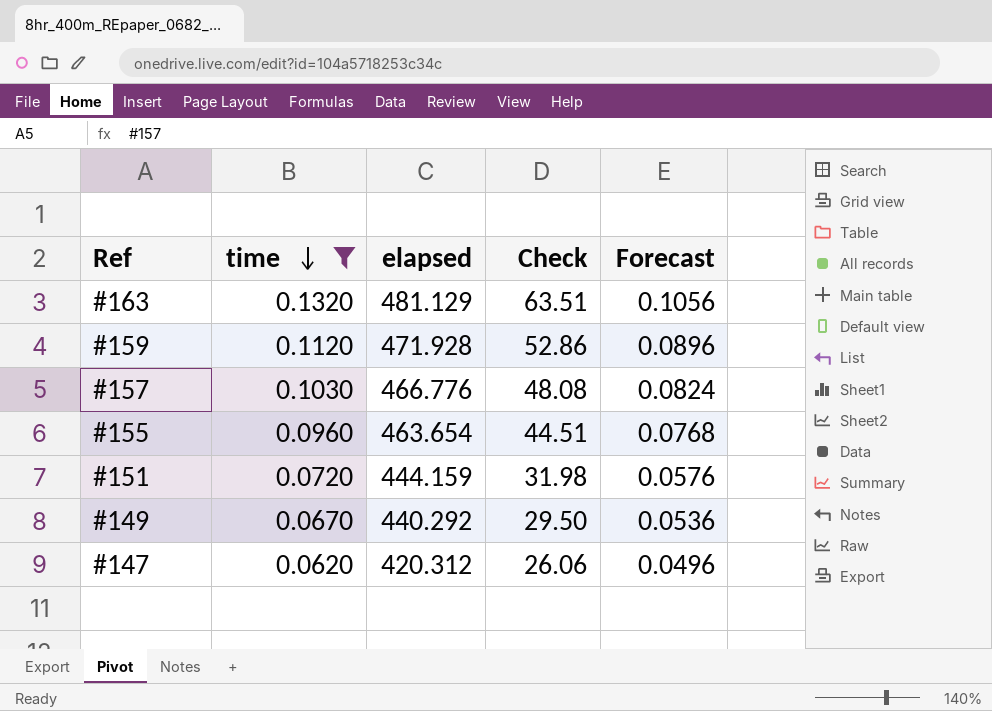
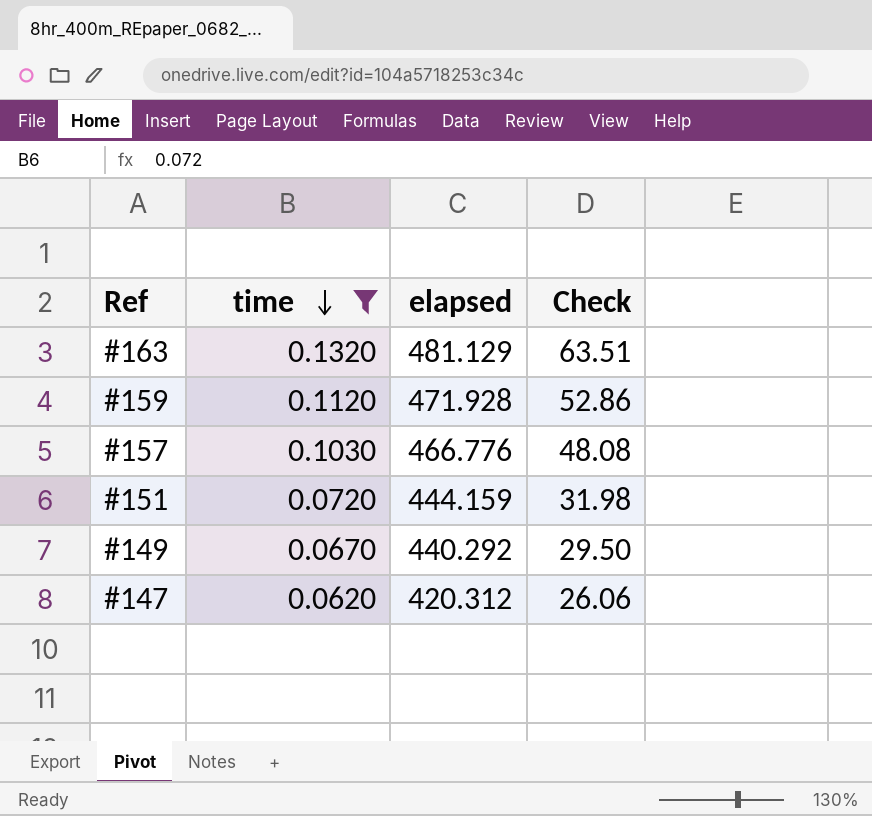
column Forecast | formula: [time] * 0.8 -> none
row #155: 0.0960 | 463.654 | 44.51 | 0.0768 -> none

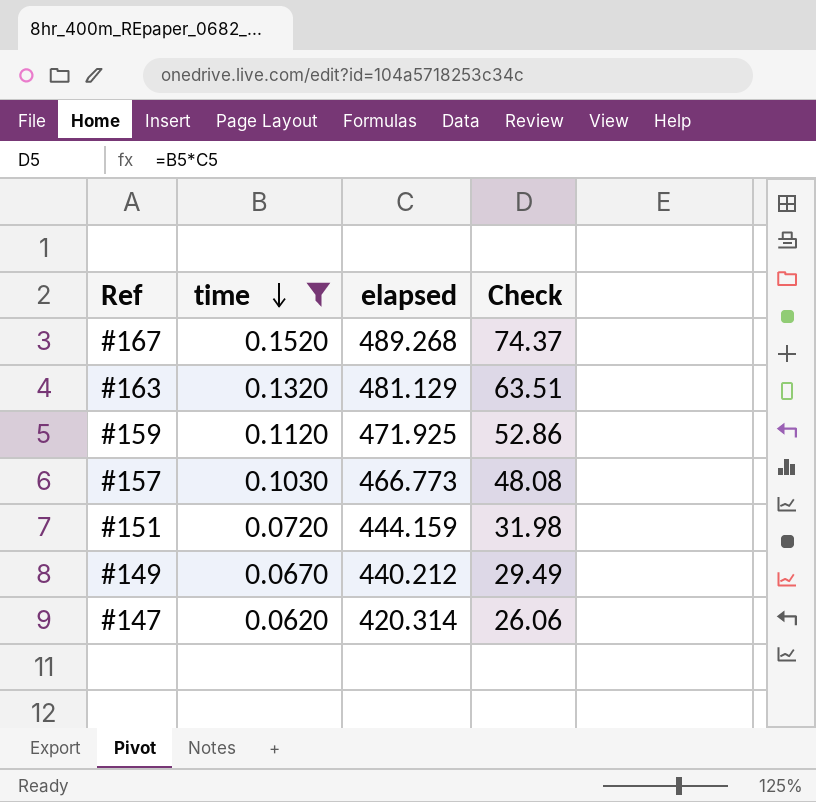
row #167: none -> 0.1520 | 489.268 | 74.37
#159 | elapsed: 471.928 -> 471.925
#157 | elapsed: 466.776 -> 466.773
#149 | elapsed: 440.292 -> 440.212
#149 | Check: 29.50 -> 29.49
#147 | elapsed: 420.312 -> 420.314

